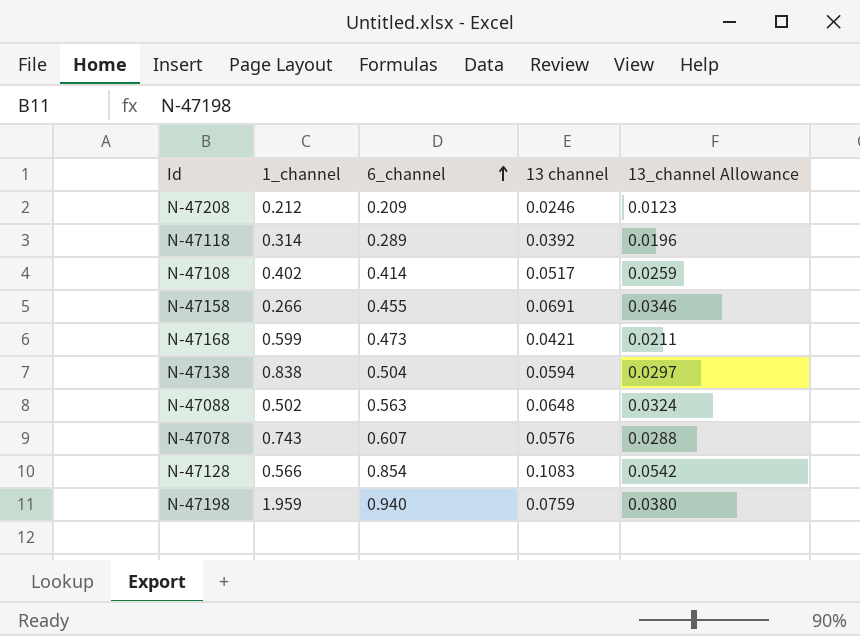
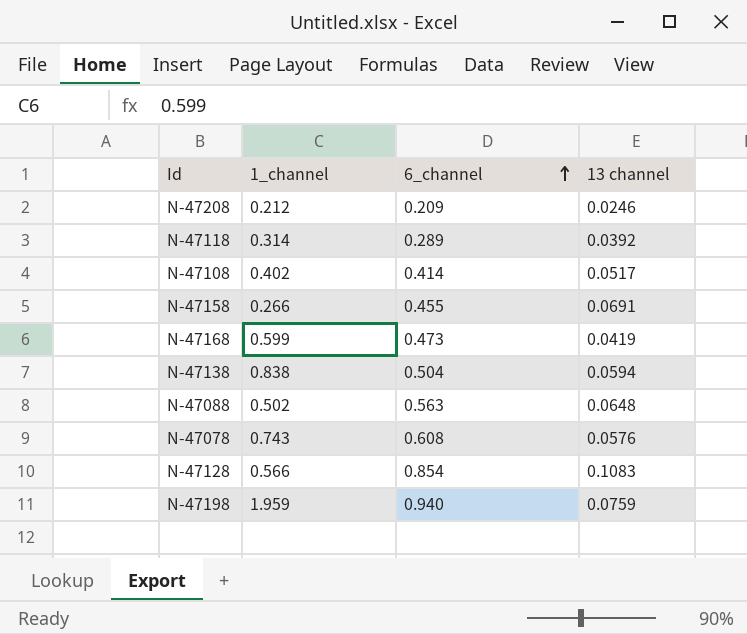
column 13_channel Allowance | formula: [13 channel] * 0.5 -> none
N-47168 | 13 channel: 0.0421 -> 0.0419
N-47078 | 6_channel: 0.607 -> 0.608

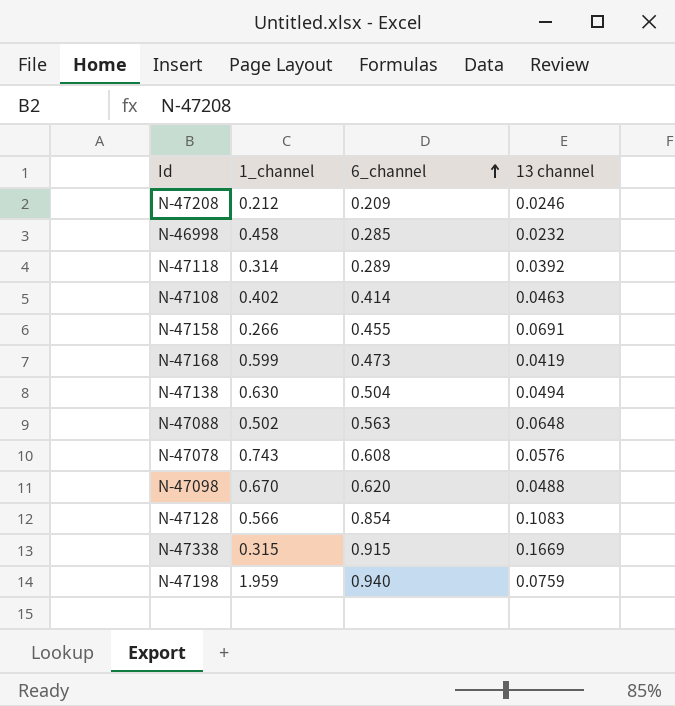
row N-46998: none -> 0.458 | 0.285 | 0.0232
N-47108 | 13 channel: 0.0517 -> 0.0463
N-47138 | 1_channel: 0.838 -> 0.630
N-47138 | 13 channel: 0.0594 -> 0.0494
row N-47098: none -> 0.670 | 0.620 | 0.0488
row N-47338: none -> 0.315 | 0.915 | 0.1669

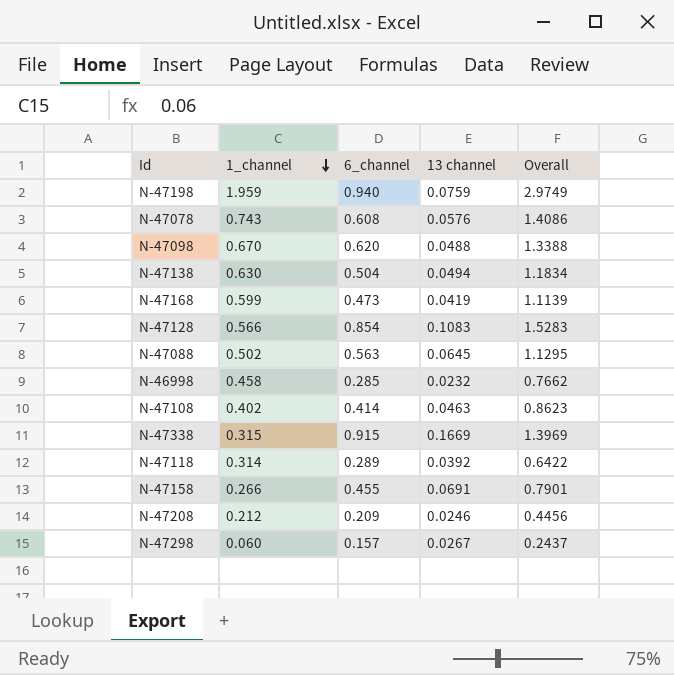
row order: 6_channel ascending -> 1_channel descending
column Overall | formula: none -> [1_channel] + [6_channel] + [13 channel]
N-47088 | 13 channel: 0.0648 -> 0.0645
row N-47298: none -> 0.060 | 0.157 | 0.0267 | 0.2437

